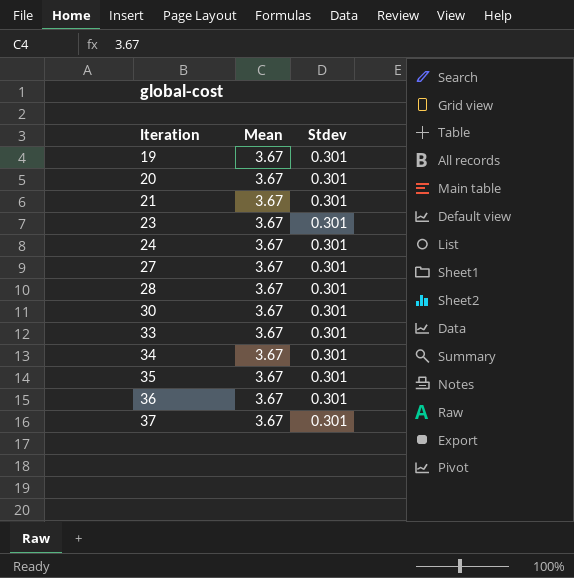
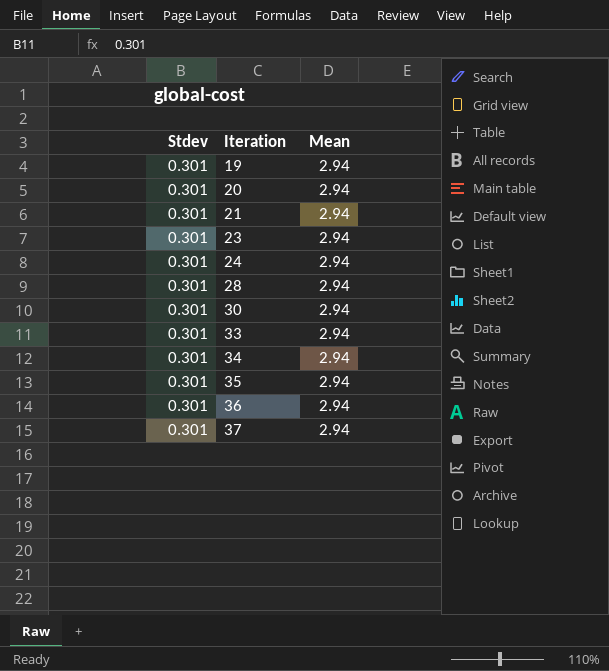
column Stdev | position: 3 -> 1
row 27: 3.67 | 0.301 -> none
19 | Mean: 3.67 -> 2.94
20 | Mean: 3.67 -> 2.94
21 | Mean: 3.67 -> 2.94
23 | Mean: 3.67 -> 2.94
24 | Mean: 3.67 -> 2.94
28 | Mean: 3.67 -> 2.94
30 | Mean: 3.67 -> 2.94
33 | Mean: 3.67 -> 2.94
34 | Mean: 3.67 -> 2.94
35 | Mean: 3.67 -> 2.94
36 | Mean: 3.67 -> 2.94
37 | Mean: 3.67 -> 2.94

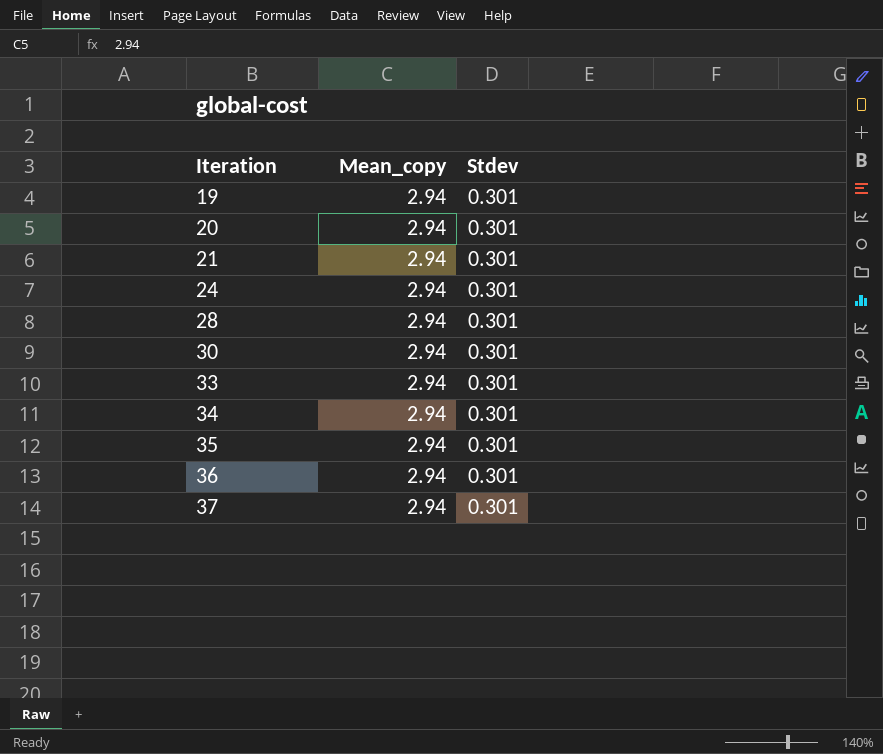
column name: Mean -> Mean_copy
column Stdev | position: 1 -> 3
row 23: 0.301 | 2.94 -> none

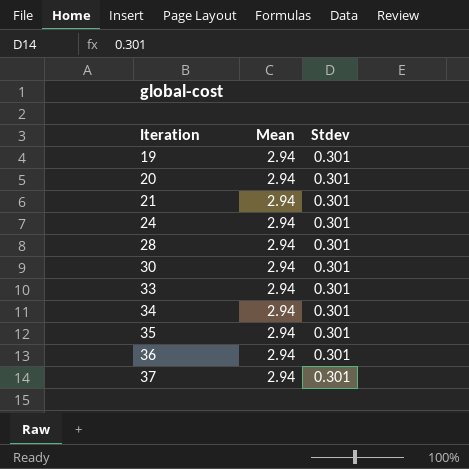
column name: Mean_copy -> Mean

